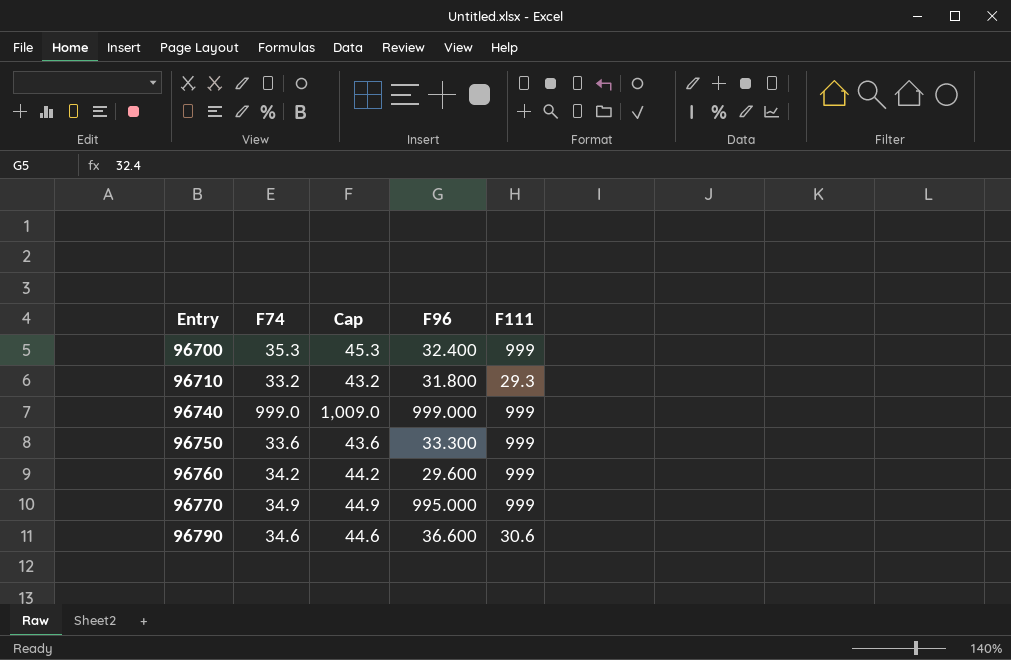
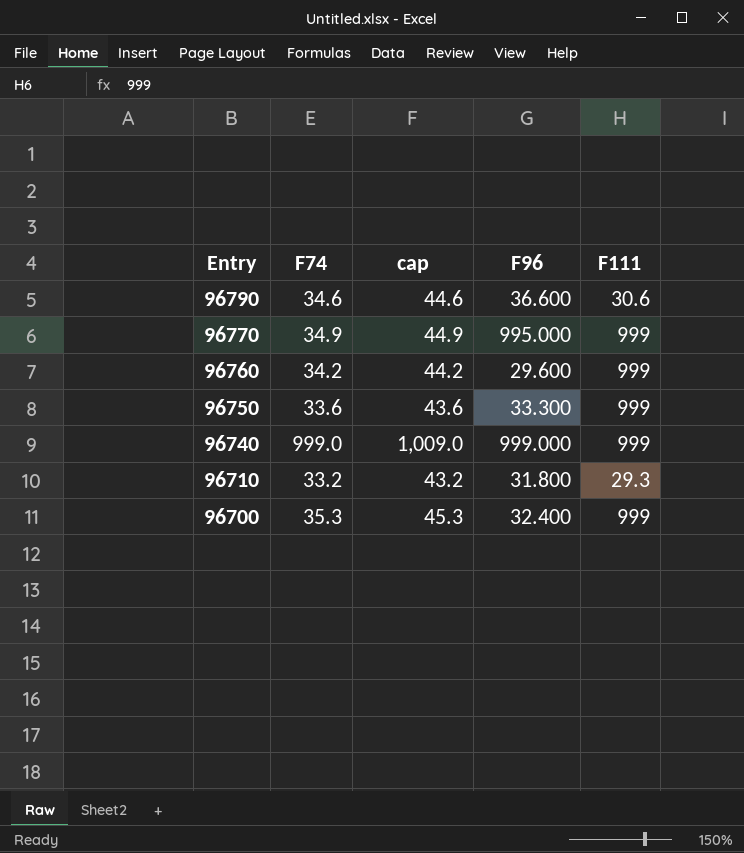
row order: Entry ascending -> Entry descending
column name: Cap -> cap

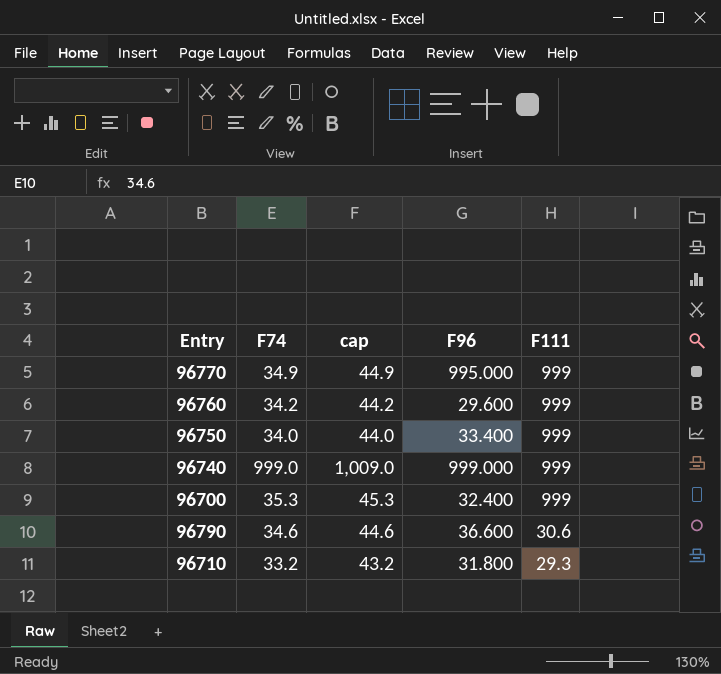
row order: Entry descending -> F111 descending
96750 | F74: 33.6 -> 34.0
96750 | cap: 43.6 -> 44.0
96750 | F96: 33.300 -> 33.400

